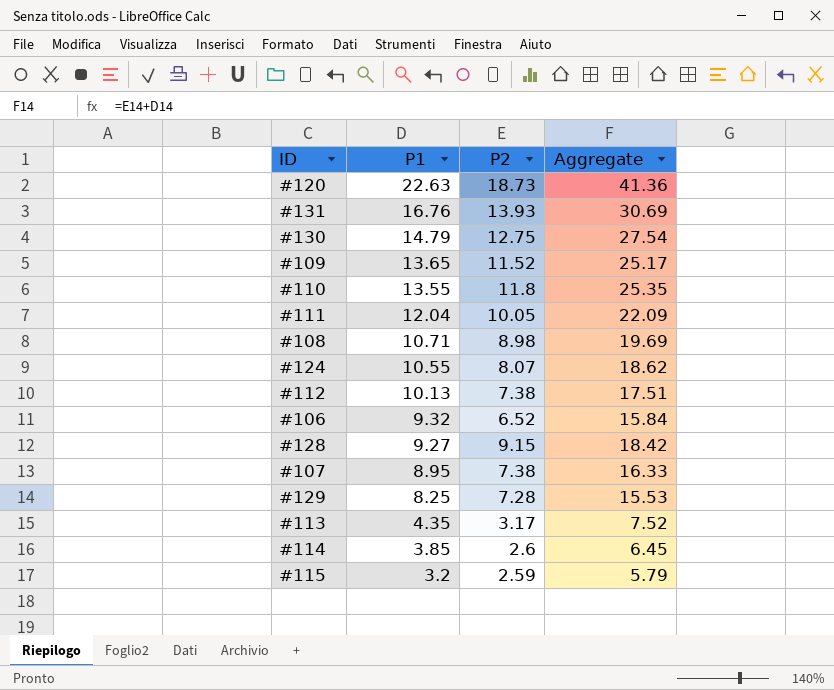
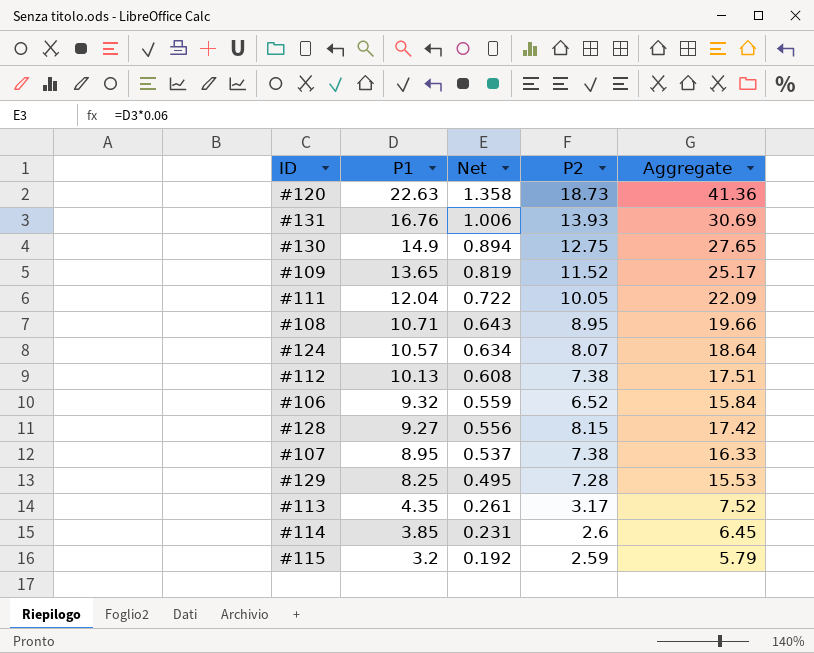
column Net | formula: none -> [P1] * 0.06
row #110: 13.55 | 11.8 | 25.35 -> none
#130 | P1: 14.79 -> 14.9
#130 | Aggregate: 27.54 -> 27.65
#108 | P2: 8.98 -> 8.95
#108 | Aggregate: 19.69 -> 19.66
#124 | P1: 10.55 -> 10.57
#124 | Aggregate: 18.62 -> 18.64
#128 | P2: 9.15 -> 8.15
#128 | Aggregate: 18.42 -> 17.42

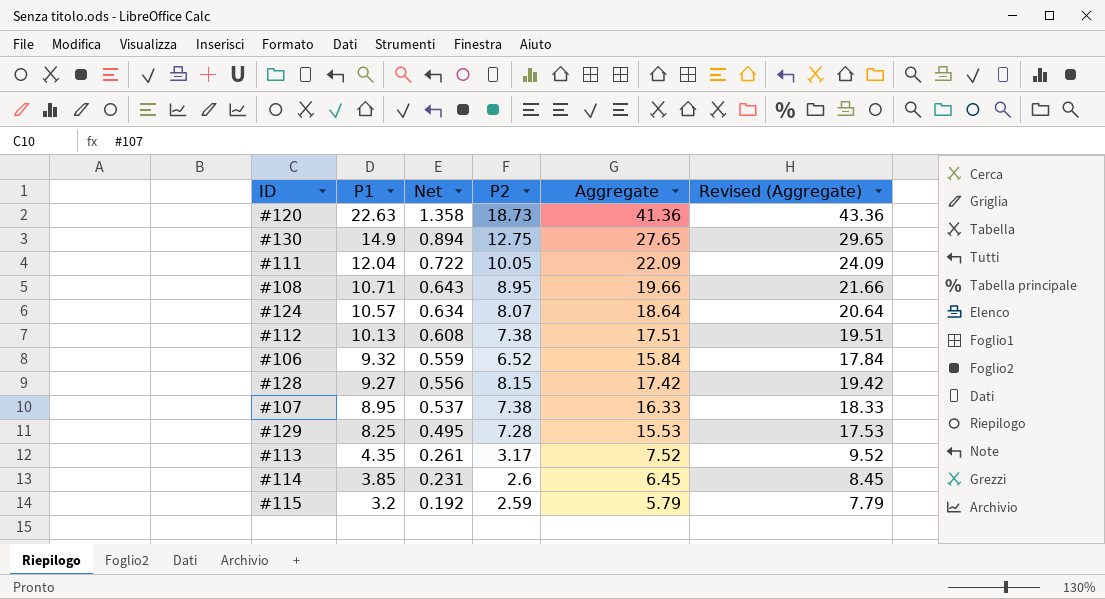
column Revised (Aggregate) | formula: none -> [Aggregate] + 2
row #131: 16.76 | 1.006 | 13.93 | 30.69 -> none
row #109: 13.65 | 0.819 | 11.52 | 25.17 -> none

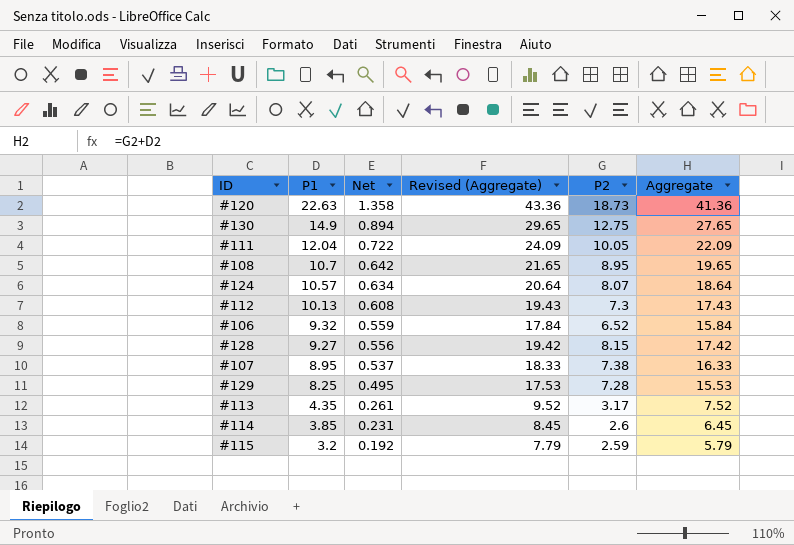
column Revised (Aggregate) | position: 6 -> 4
#108 | P1: 10.71 -> 10.7
#108 | Net: 0.643 -> 0.642
#108 | Revised (Aggregate): 21.66 -> 21.65
#108 | Aggregate: 19.66 -> 19.65
#112 | Revised (Aggregate): 19.51 -> 19.43
#112 | P2: 7.38 -> 7.3
#112 | Aggregate: 17.51 -> 17.43

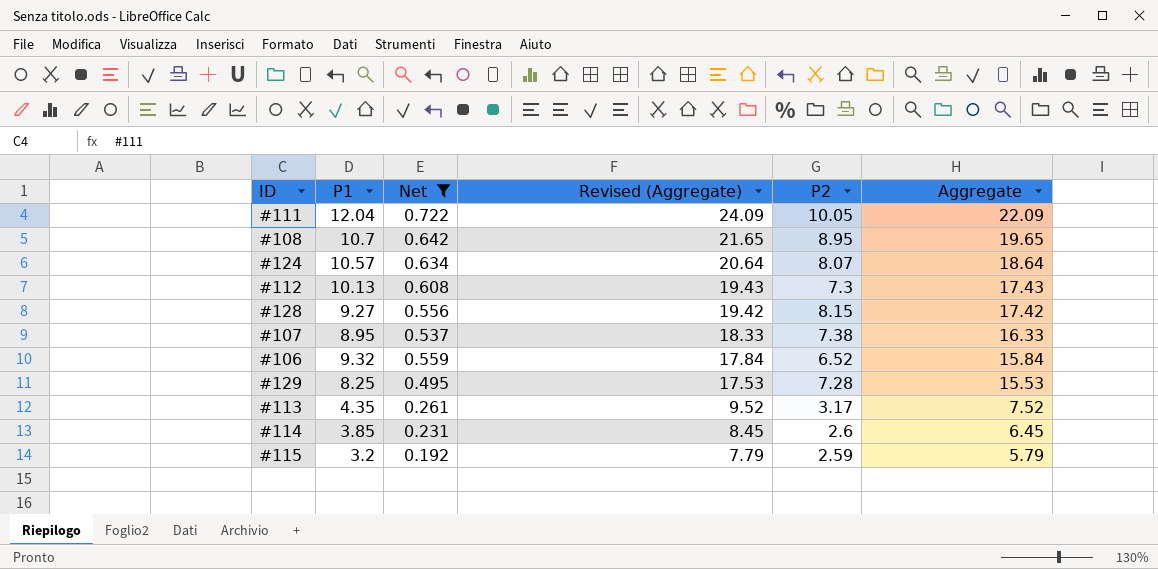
filter: none -> Net <= 0.722
row order: P1 descending -> Revised (Aggregate) descending

